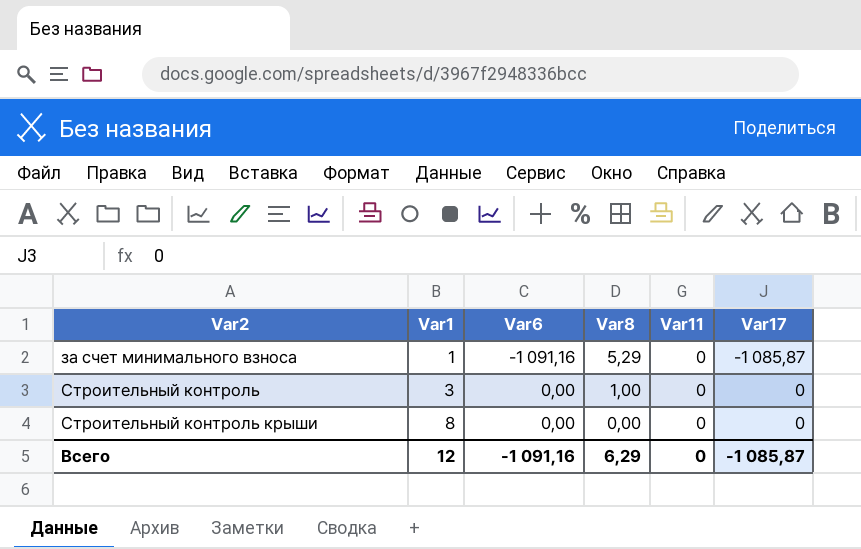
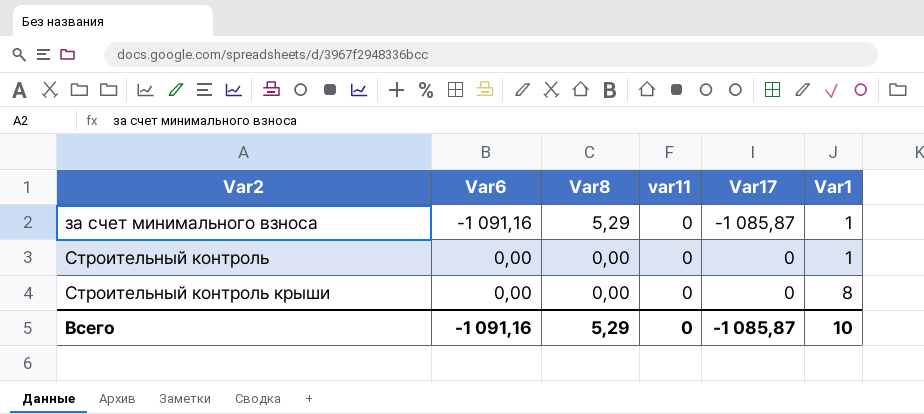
column name: Var11 -> var11
column Var1 | position: 2 -> 6
Строительный контроль | Var8: 1,00 -> 0,00
Строительный контроль | Var1: 3 -> 1
Всего | Var8: 6,29 -> 5,29
Всего | Var1: 12 -> 10

